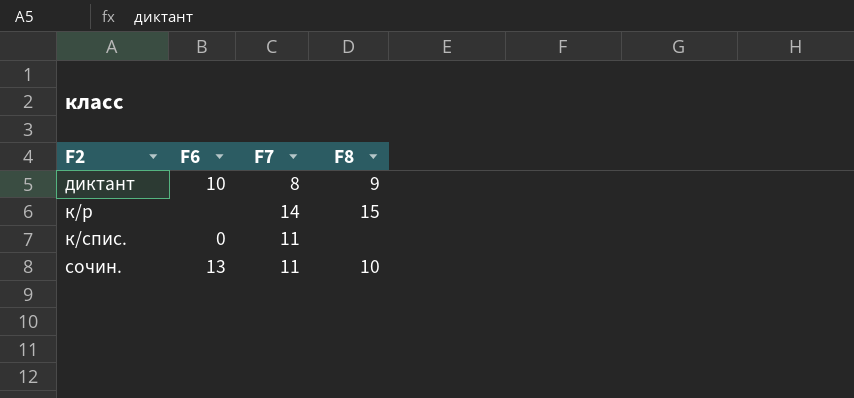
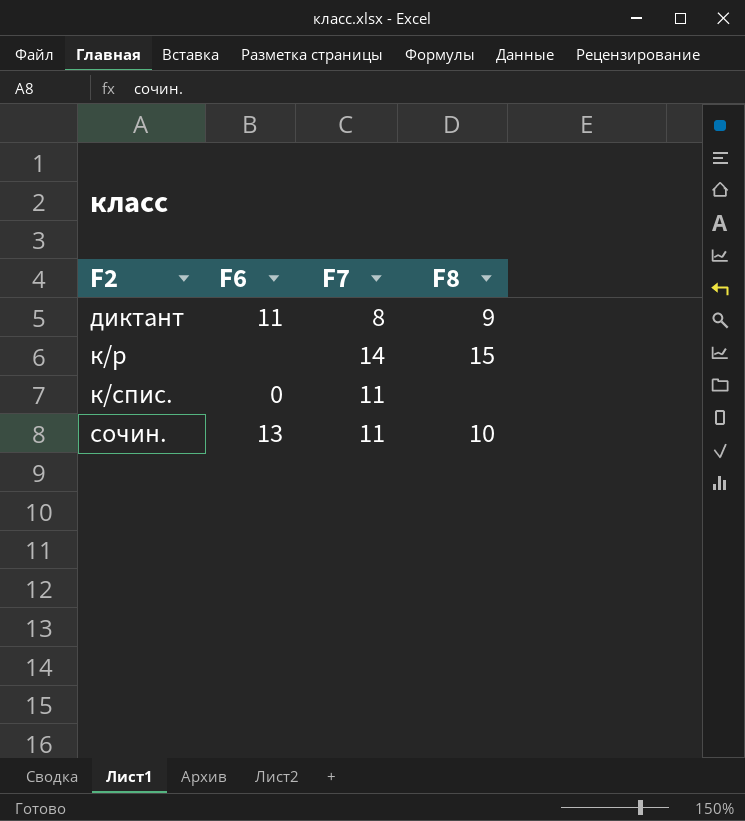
диктант | F6: 10 -> 11

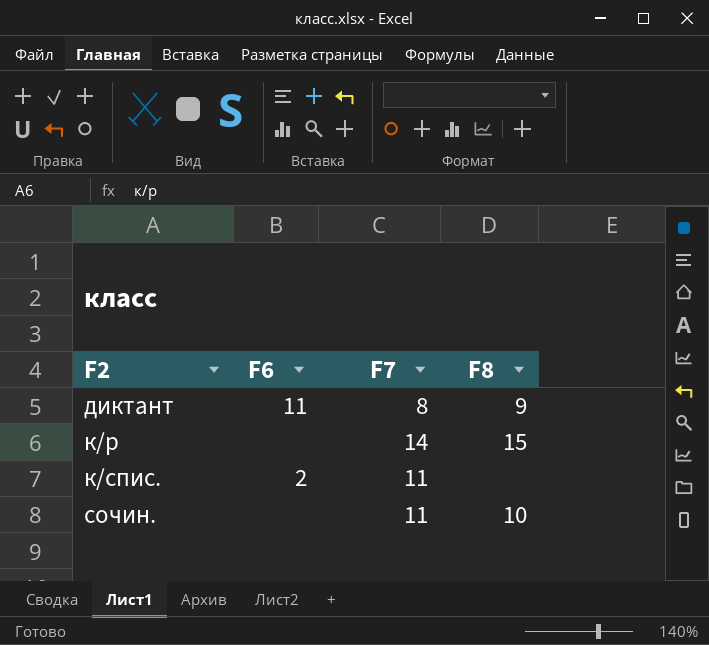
к/спис. | F6: 0 -> 2
сочин. | F6: 13 -> none

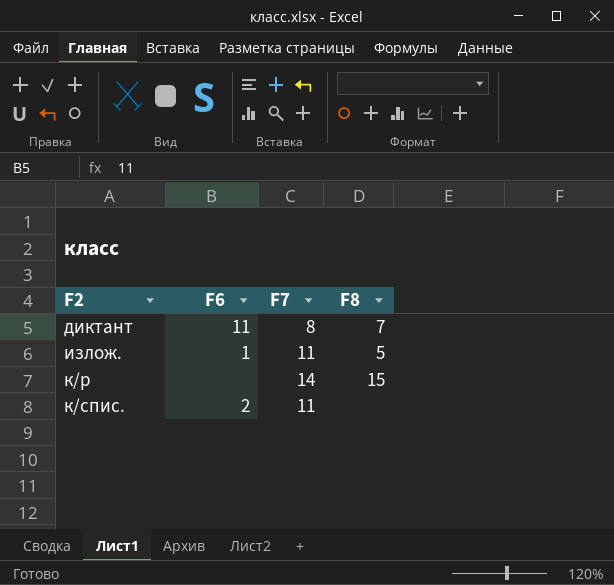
row сочин.: none | 11 | 10 -> none
диктант | F8: 9 -> 7
row излож.: none -> 1 | 11 | 5

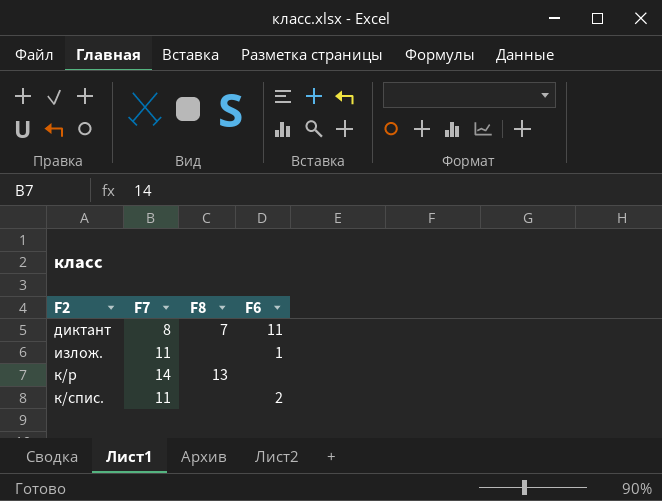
column F6 | position: 2 -> 4
излож. | F8: 5 -> none
к/р | F8: 15 -> 13

